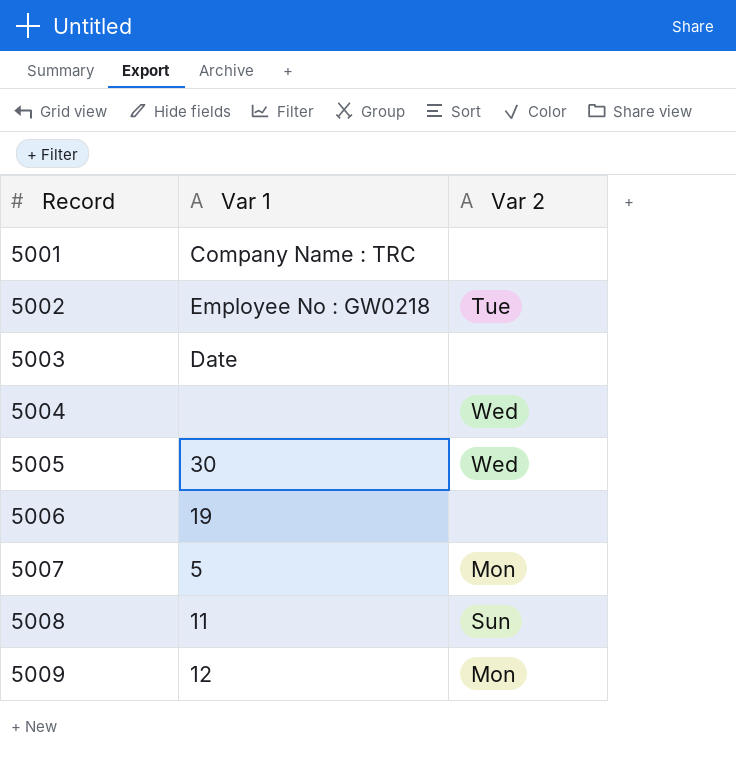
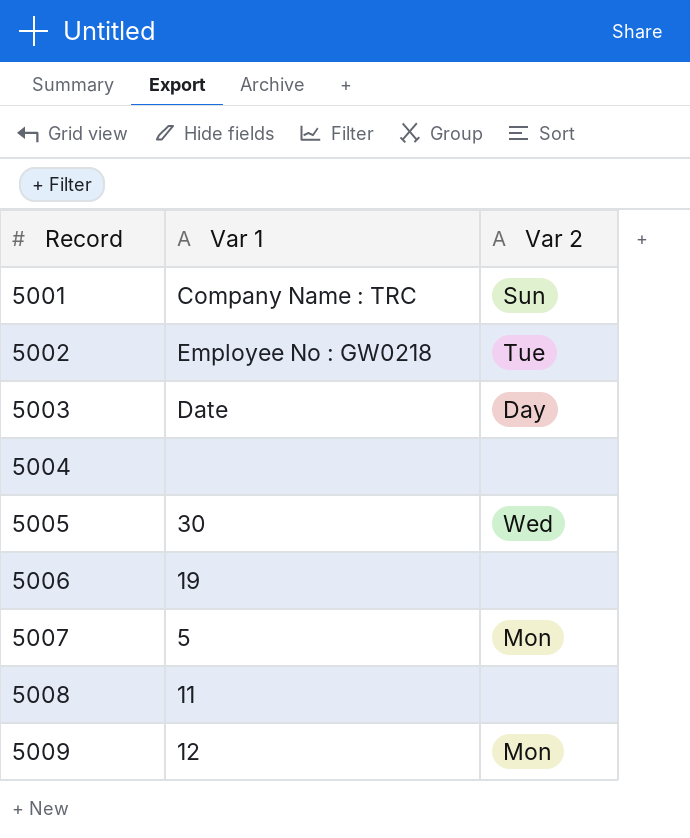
5001 | Var 2: none -> Sun
5003 | Var 2: none -> Day
5004 | Var 2: Wed -> none
5008 | Var 2: Sun -> none

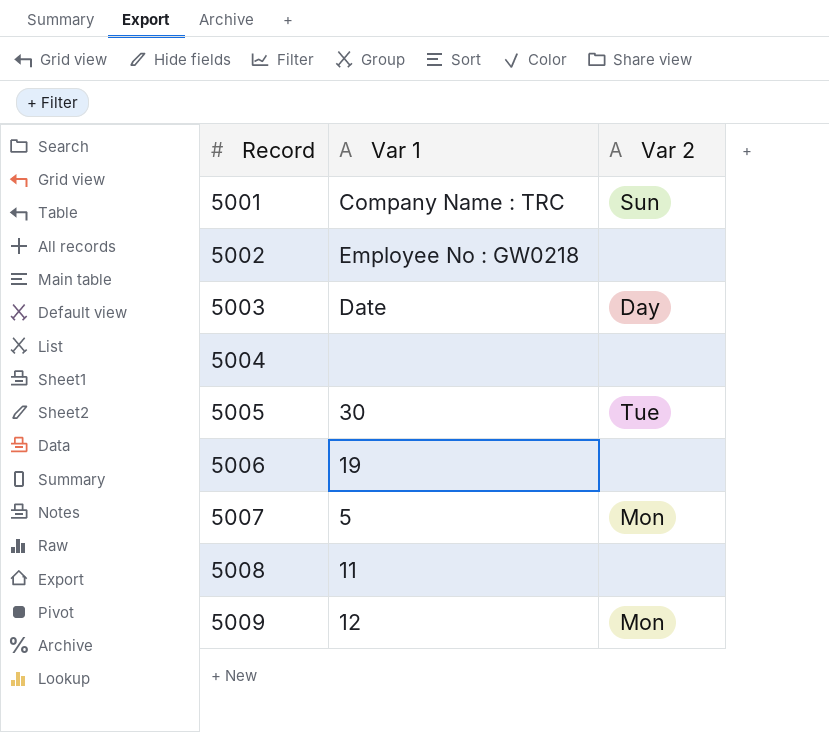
5002 | Var 2: Tue -> none
5005 | Var 2: Wed -> Tue

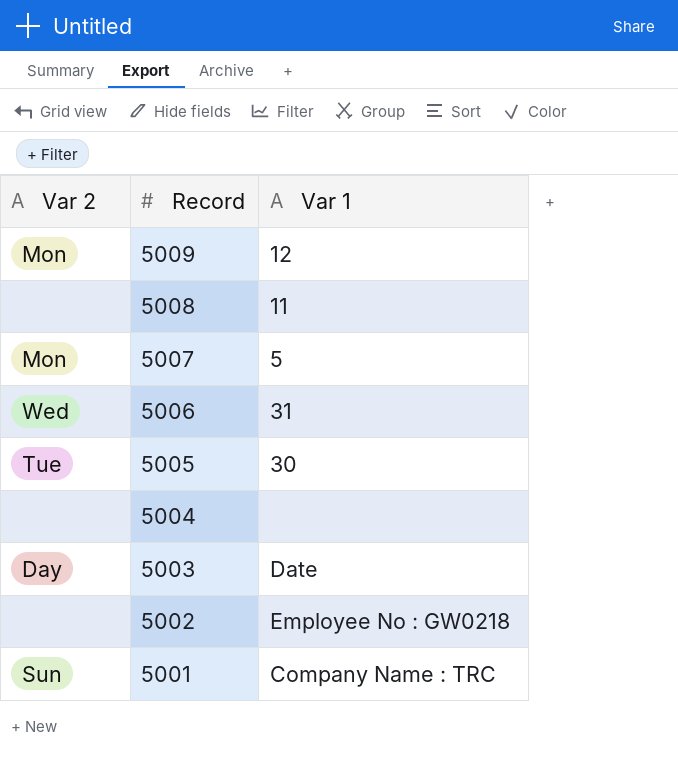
row order: Record ascending -> Record descending
column Var 2 | position: 3 -> 1
5006 | Var 2: none -> Wed
5006 | Var 1: 19 -> 31

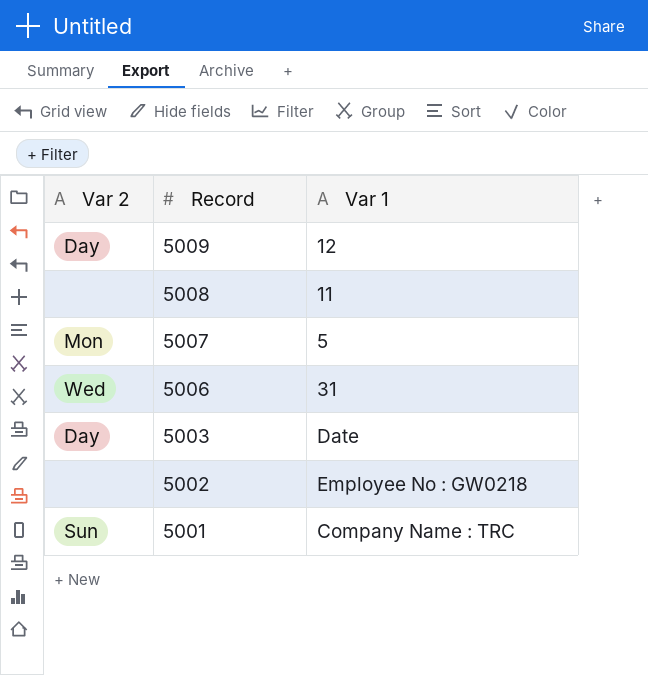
row 5005: Tue | 30 -> none
row 5004: none | none -> none
5009 | Var 2: Mon -> Day

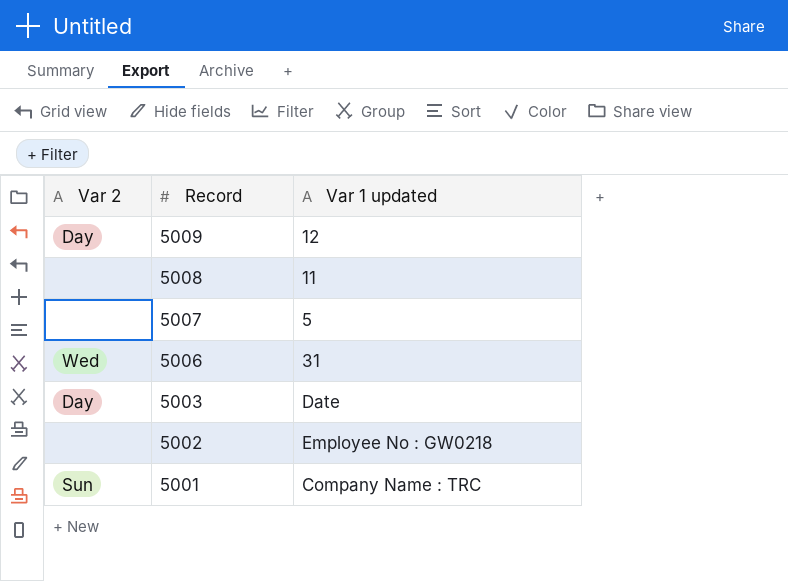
column name: Var 1 -> Var 1 updated
5007 | Var 2: Mon -> none

